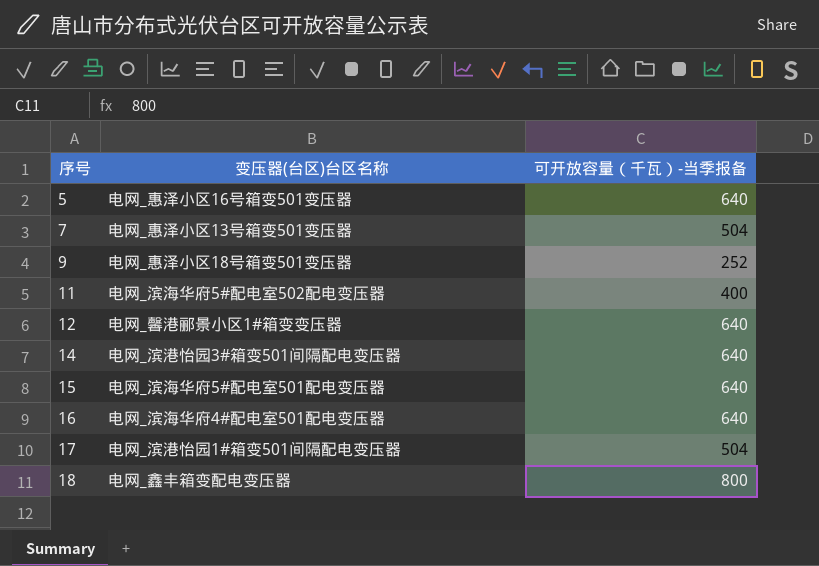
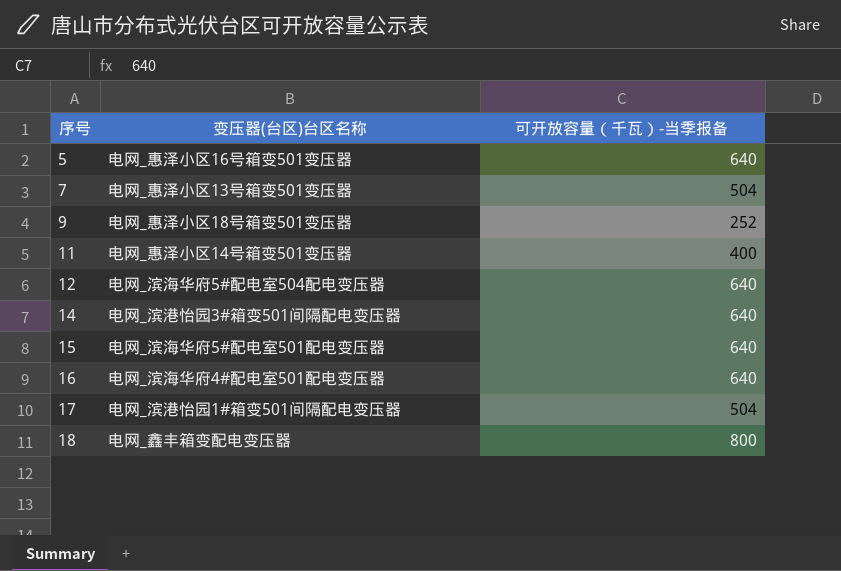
11 | 变压器(台区)台区名称: 电网_滨海华府5#配电室502配电变压器 -> 电网_惠泽小区14号箱变501变压器
12 | 变压器(台区)台区名称: 电网_馨港郦景小区1#箱变变压器 -> 电网_滨海华府5#配电室504配电变压器

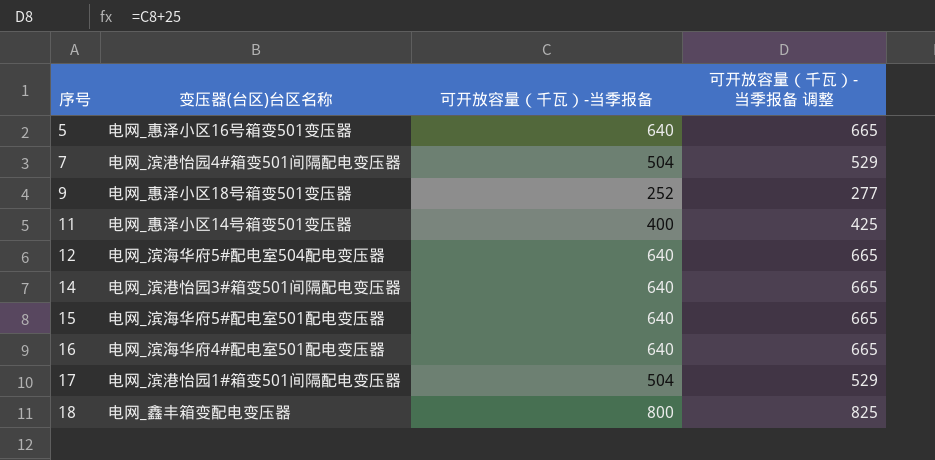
column 可开放容量（千瓦）-当季报备 调整 | formula: none -> [可开放容量（千瓦）-当季报备] + 25
7 | 变压器(台区)台区名称: 电网_惠泽小区13号箱变501变压器 -> 电网_滨港怡园4#箱变501间隔配电变压器

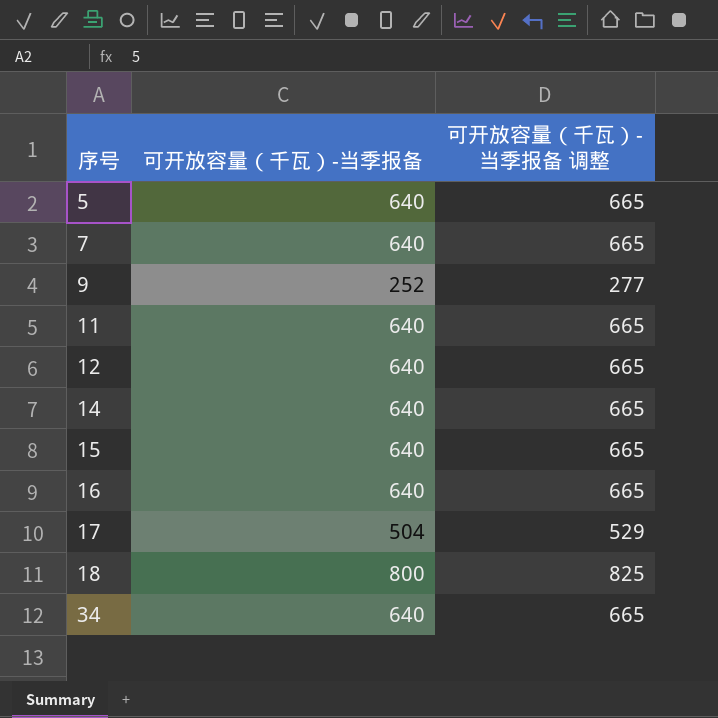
column 变压器(台区)台区名称 | position: 2 -> none
7 | 可开放容量（千瓦）-当季报备: 504 -> 640
7 | 可开放容量（千瓦）-当季报备 调整: 529 -> 665
11 | 可开放容量（千瓦）-当季报备: 400 -> 640
11 | 可开放容量（千瓦）-当季报备 调整: 425 -> 665
row 34: none -> 640 | 665

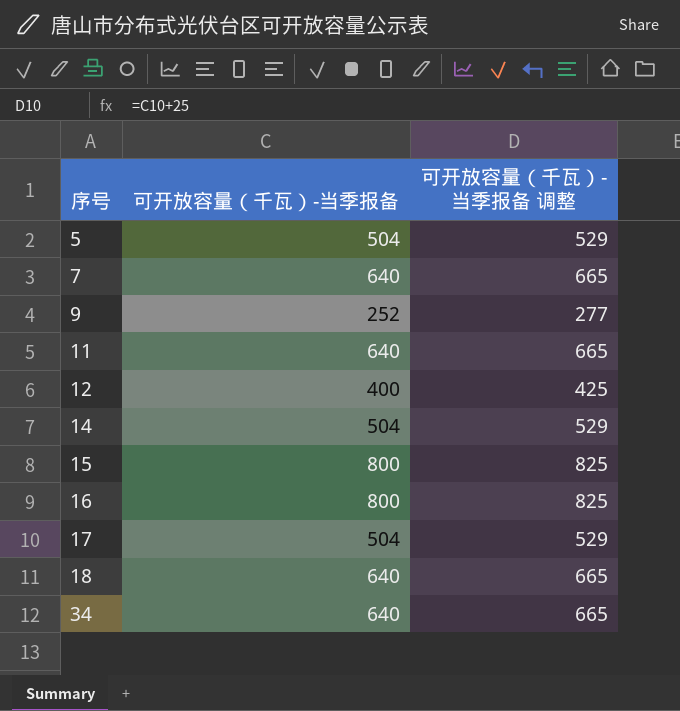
5 | 可开放容量（千瓦）-当季报备: 640 -> 504
5 | 可开放容量（千瓦）-当季报备 调整: 665 -> 529
12 | 可开放容量（千瓦）-当季报备: 640 -> 400
12 | 可开放容量（千瓦）-当季报备 调整: 665 -> 425
14 | 可开放容量（千瓦）-当季报备: 640 -> 504
14 | 可开放容量（千瓦）-当季报备 调整: 665 -> 529
15 | 可开放容量（千瓦）-当季报备: 640 -> 800
15 | 可开放容量（千瓦）-当季报备 调整: 665 -> 825
16 | 可开放容量（千瓦）-当季报备: 640 -> 800
16 | 可开放容量（千瓦）-当季报备 调整: 665 -> 825
18 | 可开放容量（千瓦）-当季报备: 800 -> 640
18 | 可开放容量（千瓦）-当季报备 调整: 825 -> 665

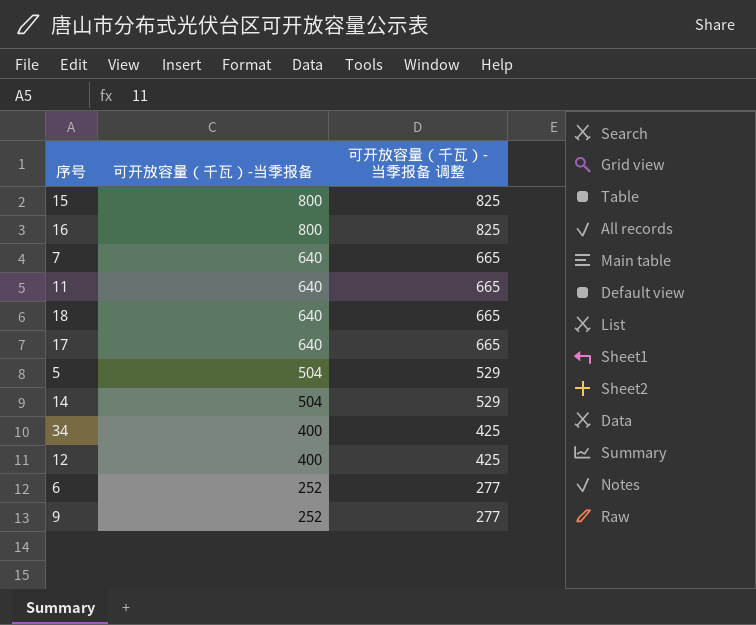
row order: 序号 ascending -> 可开放容量（千瓦）-当季报备 descending
17 | 可开放容量（千瓦）-当季报备: 504 -> 640
17 | 可开放容量（千瓦）-当季报备 调整: 529 -> 665
34 | 可开放容量（千瓦）-当季报备: 640 -> 400
34 | 可开放容量（千瓦）-当季报备 调整: 665 -> 425
row 6: none -> 252 | 277

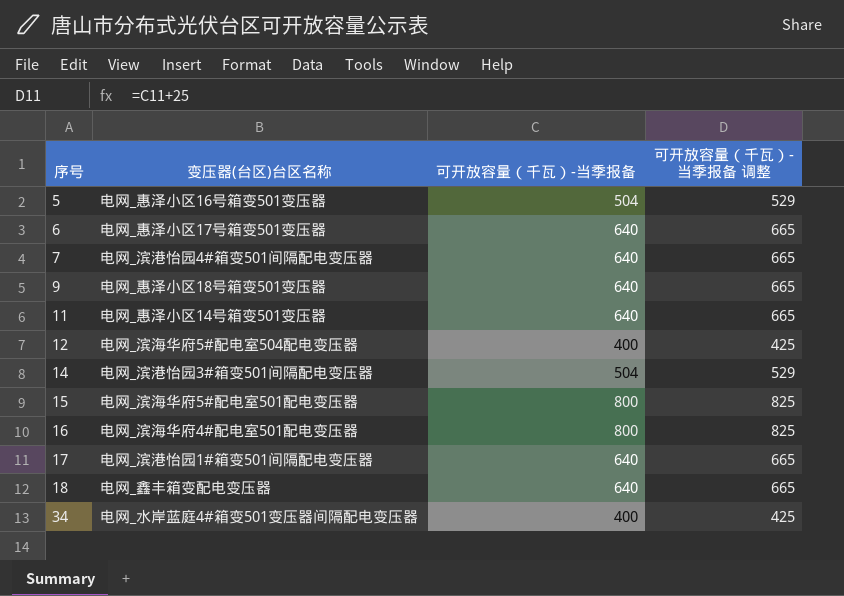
row order: 可开放容量（千瓦）-当季报备 descending -> 序号 ascending
column 变压器(台区)台区名称 | position: none -> 2
6 | 可开放容量（千瓦）-当季报备: 252 -> 640
6 | 可开放容量（千瓦）-当季报备 调整: 277 -> 665
9 | 可开放容量（千瓦）-当季报备: 252 -> 640
9 | 可开放容量（千瓦）-当季报备 调整: 277 -> 665

